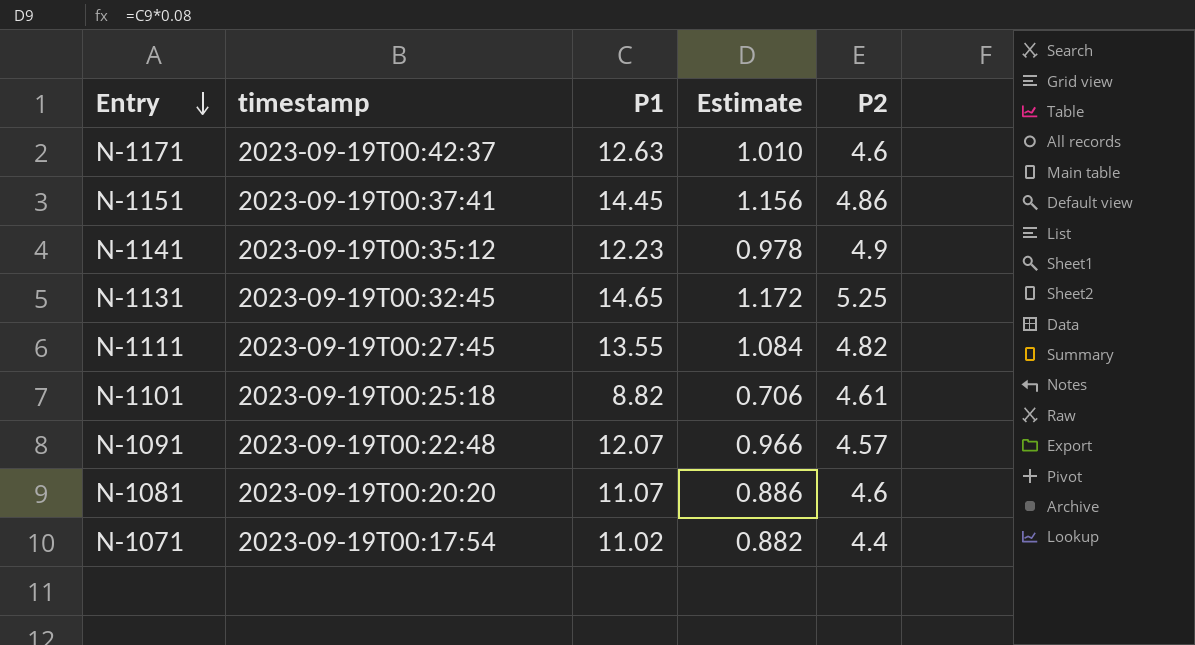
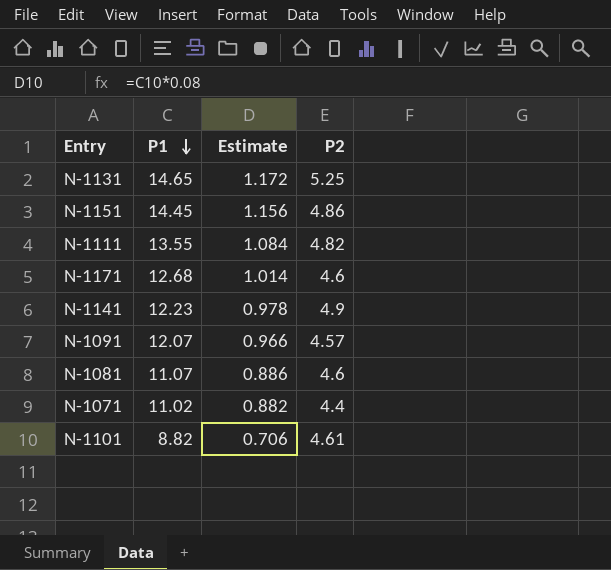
row order: Entry descending -> P1 descending
column timestamp | position: 2 -> none
N-1171 | P1: 12.63 -> 12.68
N-1171 | Estimate: 1.010 -> 1.014

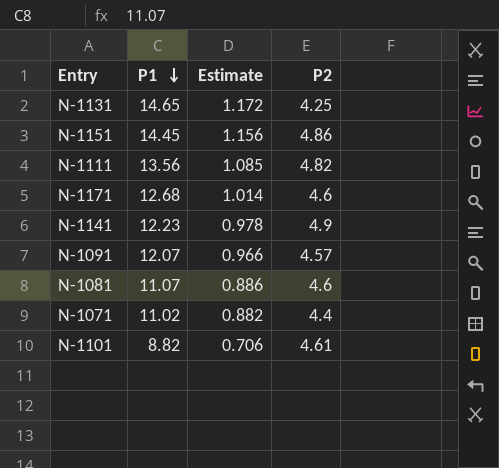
N-1131 | P2: 5.25 -> 4.25
N-1111 | P1: 13.55 -> 13.56
N-1111 | Estimate: 1.084 -> 1.085

